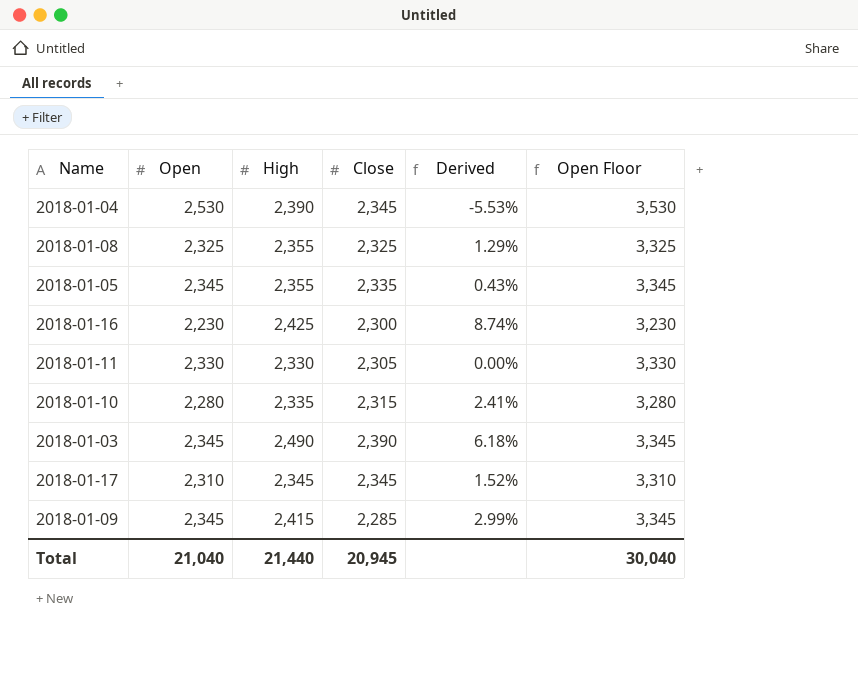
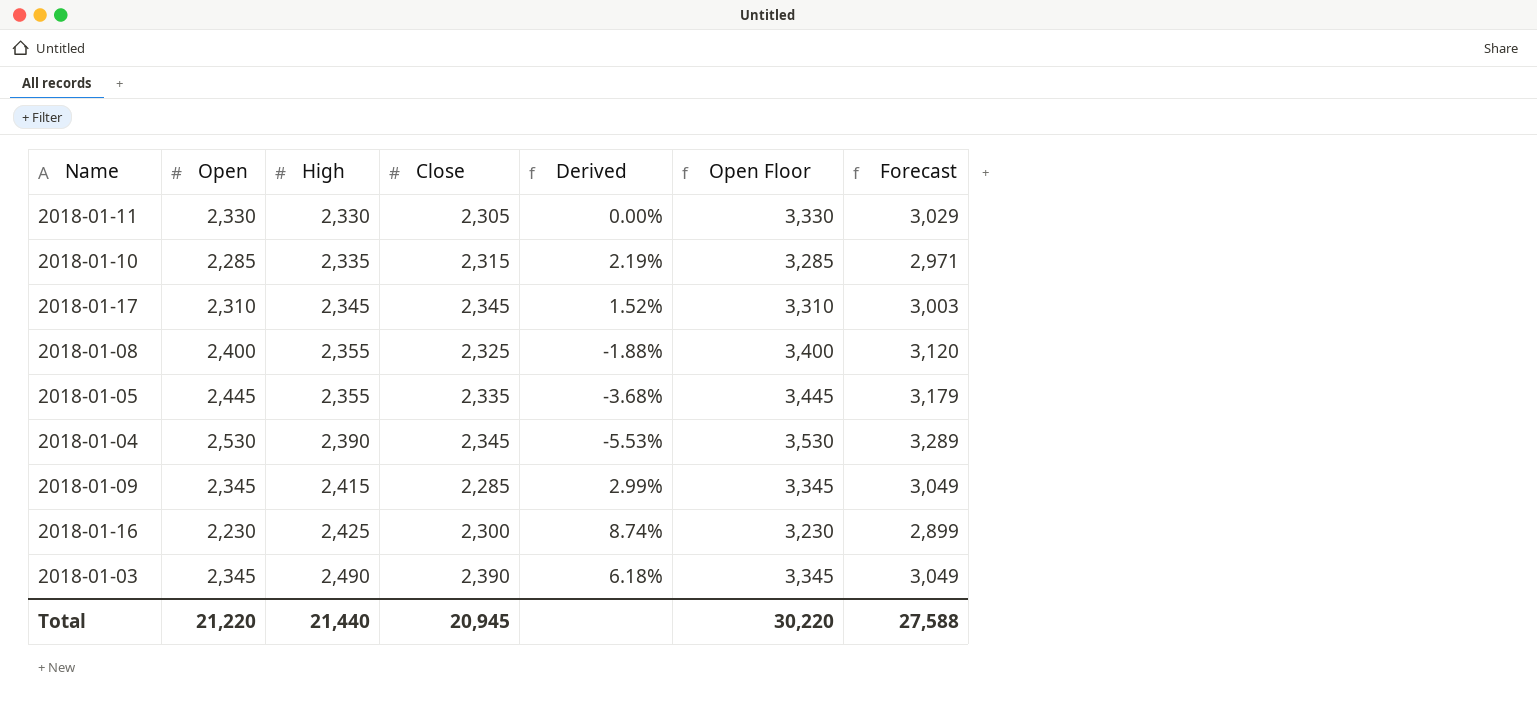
row order: none -> High ascending
column Forecast | formula: none -> [Open] * 1.3
2018-01-10 | Open: 2,280 -> 2,285
2018-01-10 | Derived: 2.41% -> 2.19%
2018-01-10 | Open Floor: 3,280 -> 3,285
2018-01-08 | Open: 2,325 -> 2,400
2018-01-08 | Derived: 1.29% -> -1.88%
2018-01-08 | Open Floor: 3,325 -> 3,400
2018-01-05 | Open: 2,345 -> 2,445
2018-01-05 | Derived: 0.43% -> -3.68%
2018-01-05 | Open Floor: 3,345 -> 3,445
Total | Open: 21,040 -> 21,220
Total | Open Floor: 30,040 -> 30,220

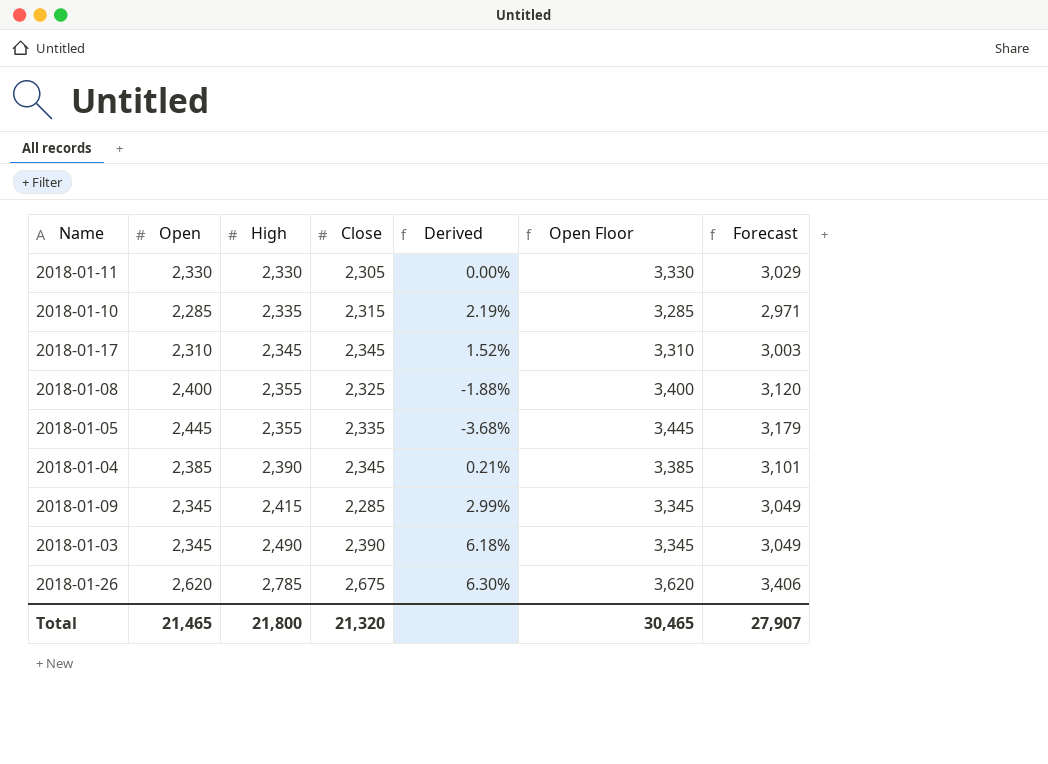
row 2018-01-16: 2,230 | 2,425 | 2,300 | 8.74% | 3,230 | 2,899 -> none
2018-01-04 | Open: 2,530 -> 2,385
2018-01-04 | Derived: -5.53% -> 0.21%
2018-01-04 | Open Floor: 3,530 -> 3,385
2018-01-04 | Forecast: 3,289 -> 3,101
row 2018-01-26: none -> 2,620 | 2,785 | 2,675 | 6.30% | 3,620 | 3,406
Total | Open: 21,220 -> 21,465
Total | High: 21,440 -> 21,800
Total | Close: 20,945 -> 21,320
Total | Open Floor: 30,220 -> 30,465
Total | Forecast: 27,588 -> 27,907

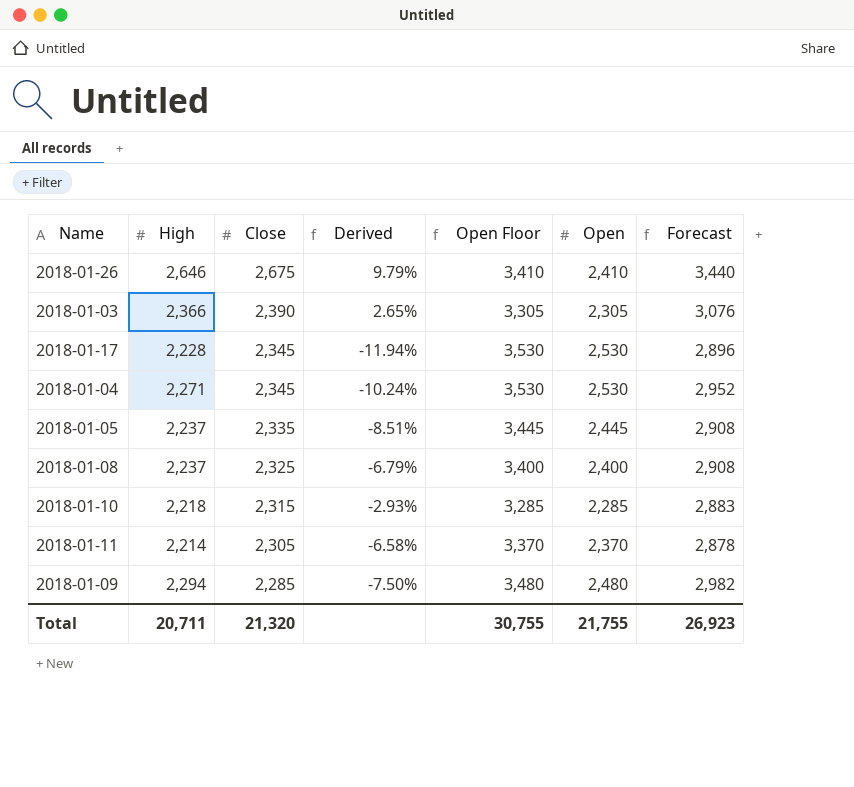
row order: High ascending -> Close descending
column Open | position: 2 -> 6
column Forecast | formula: [Open] * 1.3 -> [High] * 1.3
2018-01-26 | High: 2,785 -> 2,646
2018-01-26 | Derived: 6.30% -> 9.79%
2018-01-26 | Open Floor: 3,620 -> 3,410
2018-01-26 | Open: 2,620 -> 2,410
2018-01-03 | High: 2,490 -> 2,366
2018-01-03 | Derived: 6.18% -> 2.65%
2018-01-03 | Open Floor: 3,345 -> 3,305
2018-01-03 | Open: 2,345 -> 2,305
2018-01-17 | High: 2,345 -> 2,228
2018-01-17 | Derived: 1.52% -> -11.94%
2018-01-17 | Open Floor: 3,310 -> 3,530
2018-01-17 | Open: 2,310 -> 2,530
2018-01-04 | High: 2,390 -> 2,271
2018-01-04 | Derived: 0.21% -> -10.24%
2018-01-04 | Open Floor: 3,385 -> 3,530
2018-01-04 | Open: 2,385 -> 2,530
2018-01-05 | High: 2,355 -> 2,237
2018-01-05 | Derived: -3.68% -> -8.51%
2018-01-08 | High: 2,355 -> 2,237
2018-01-08 | Derived: -1.88% -> -6.79%
2018-01-10 | High: 2,335 -> 2,218
2018-01-10 | Derived: 2.19% -> -2.93%
2018-01-11 | High: 2,330 -> 2,214
2018-01-11 | Derived: 0.00% -> -6.58%
2018-01-11 | Open Floor: 3,330 -> 3,370
2018-01-11 | Open: 2,330 -> 2,370
2018-01-09 | High: 2,415 -> 2,294
2018-01-09 | Derived: 2.99% -> -7.50%
2018-01-09 | Open Floor: 3,345 -> 3,480
2018-01-09 | Open: 2,345 -> 2,480
Total | High: 21,800 -> 20,711
Total | Open Floor: 30,465 -> 30,755
Total | Open: 21,465 -> 21,755
Total | Forecast: 27,907 -> 26,923

